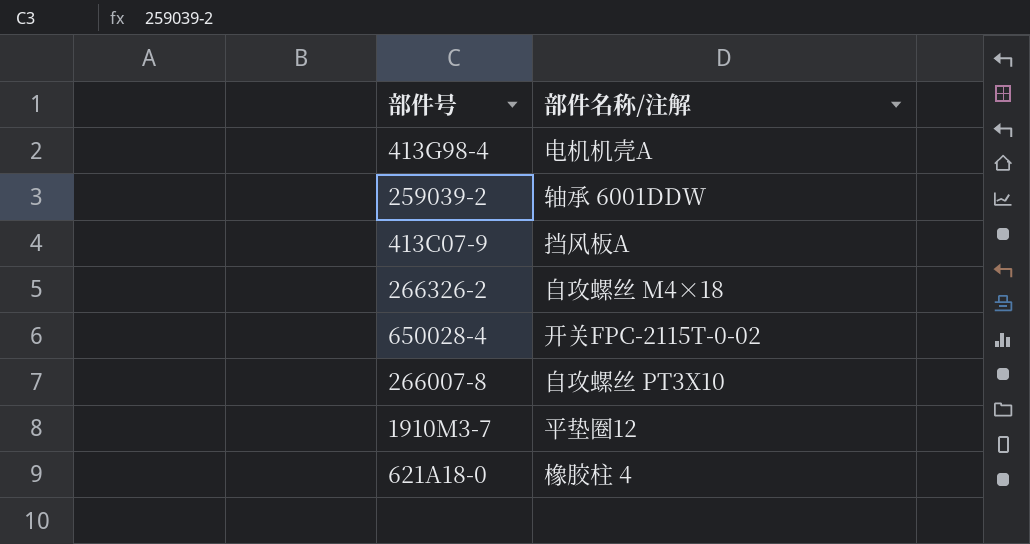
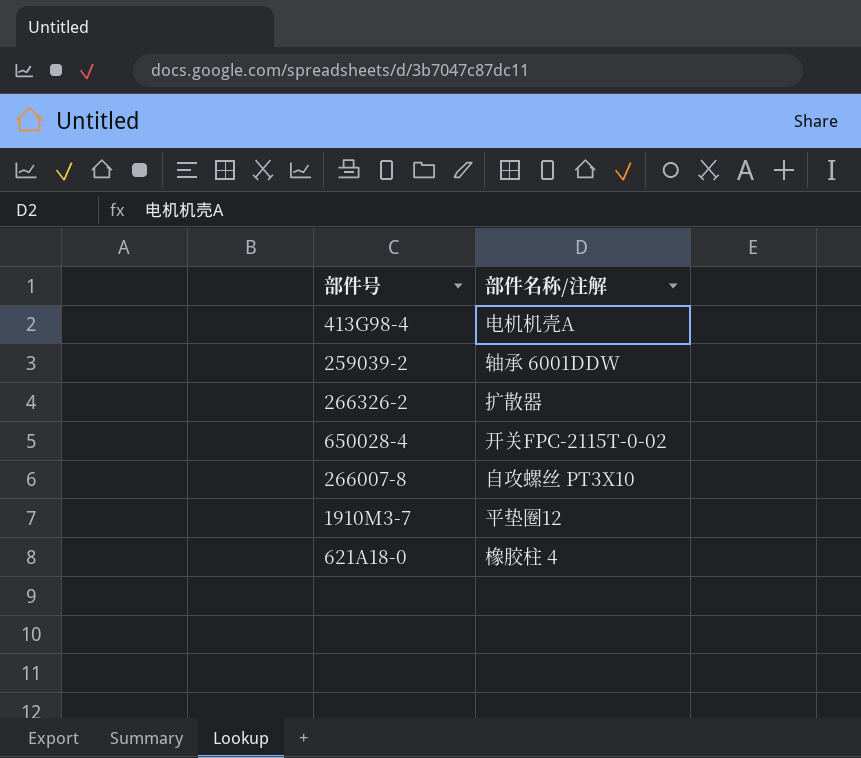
row 413C07-9: 挡风板A -> none
266326-2 | 部件名称/注解: 自攻螺丝 M4×18 -> 扩散器

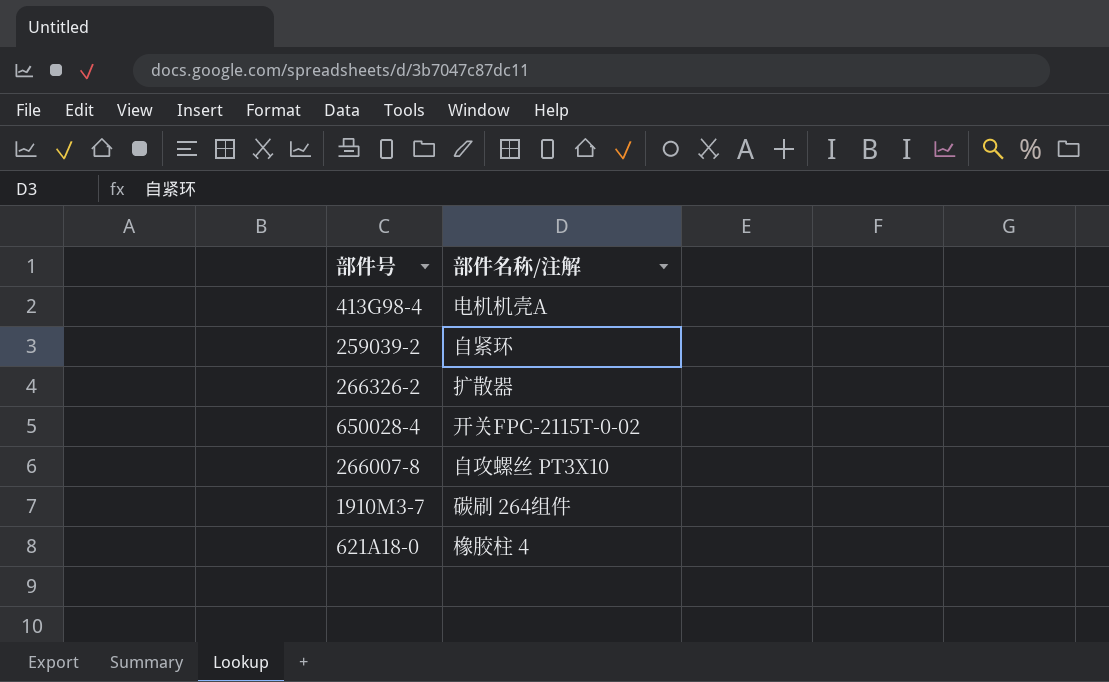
259039-2 | 部件名称/注解: 轴承 6001DDW -> 自紧环
1910M3-7 | 部件名称/注解: 平垫圈12 -> 碳刷 264组件

